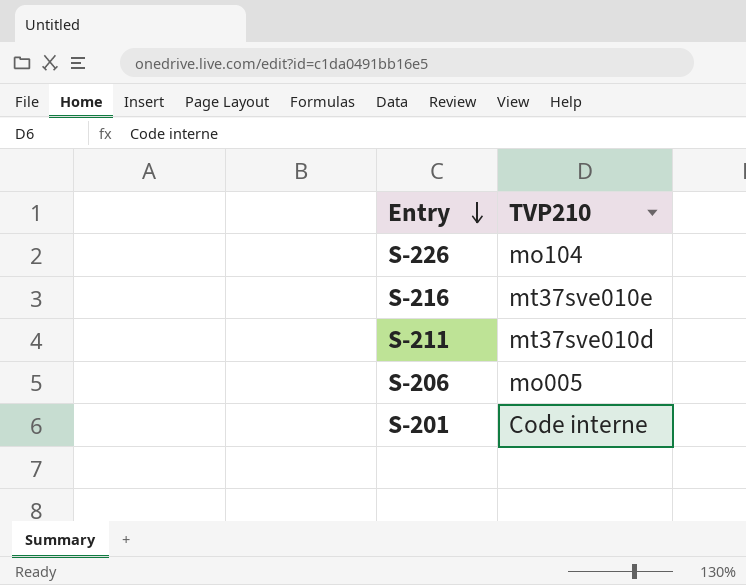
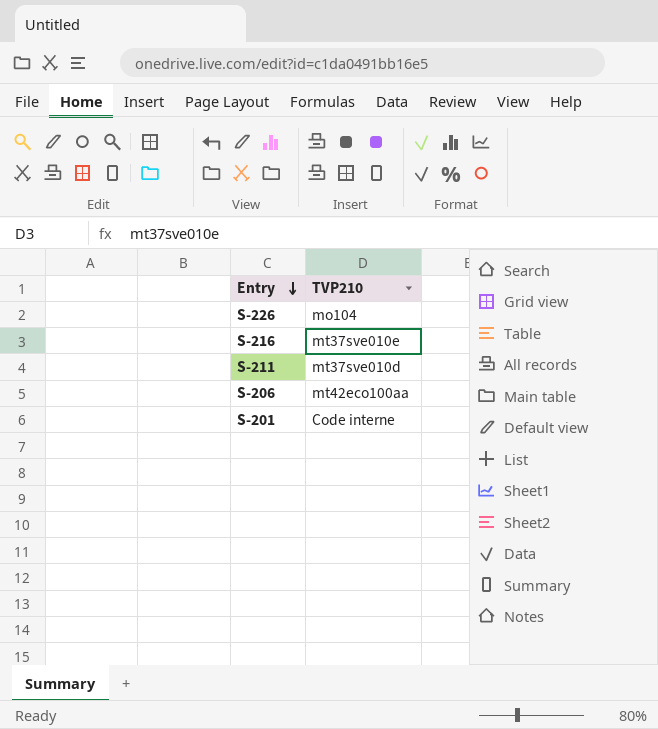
S-206 | TVP210: mo005 -> mt42eco100aa

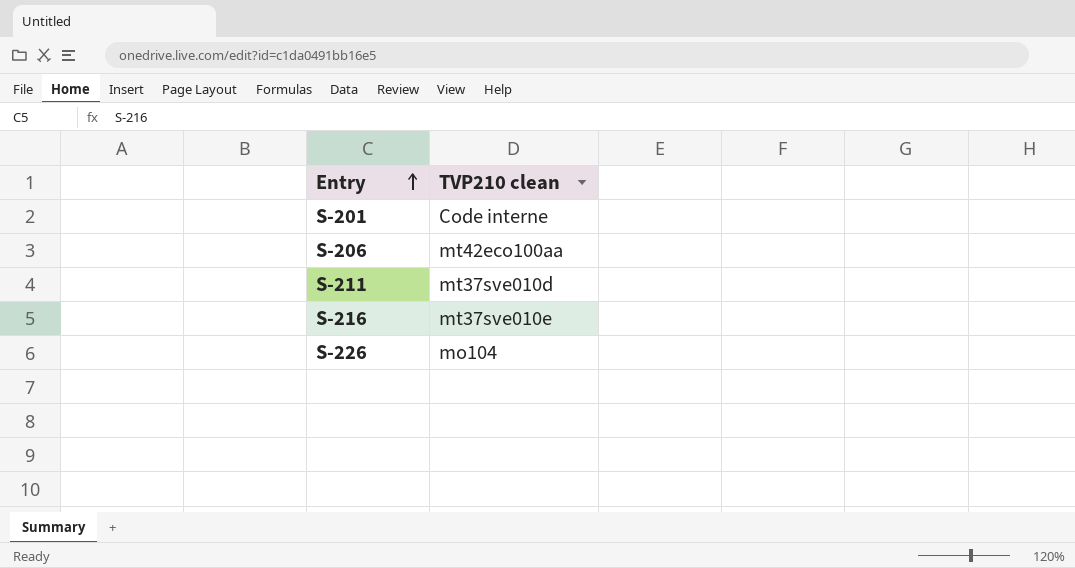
row order: Entry descending -> Entry ascending
column name: TVP210 -> TVP210 clean

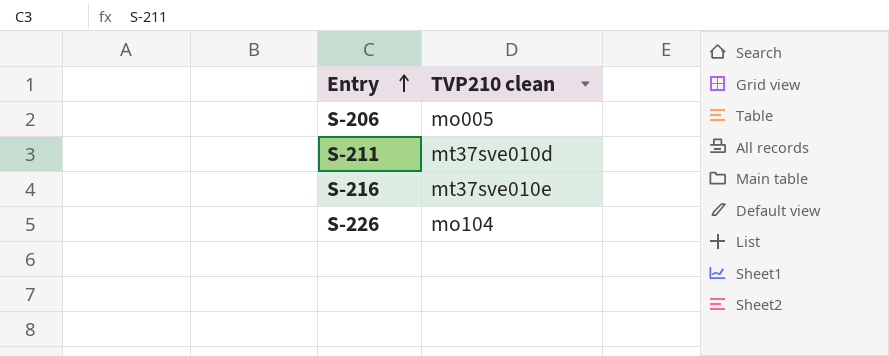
row S-201: Code interne -> none
S-206 | TVP210 clean: mt42eco100aa -> mo005

